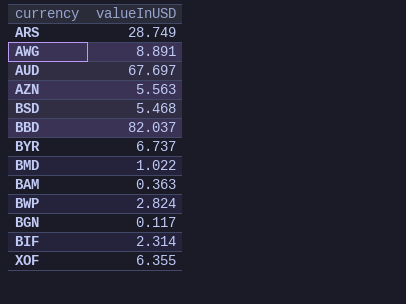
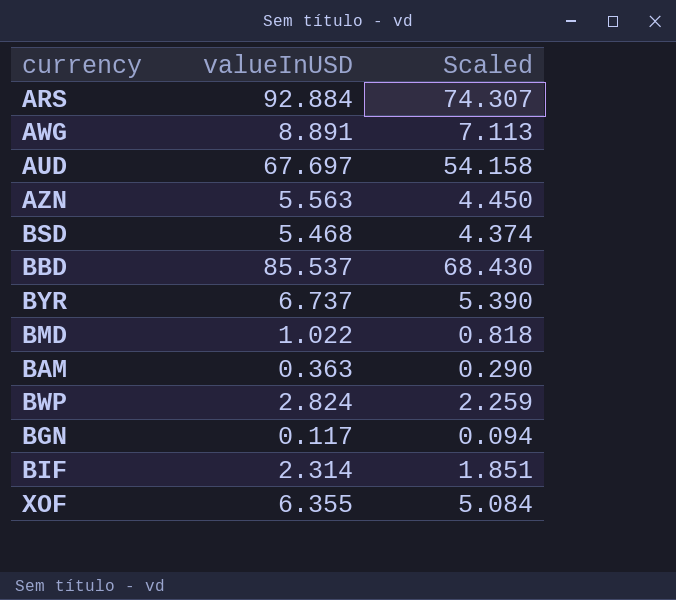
column Scaled | formula: none -> [valueInUSD] * 0.8
ARS | valueInUSD: 28.749 -> 92.884
BBD | valueInUSD: 82.037 -> 85.537

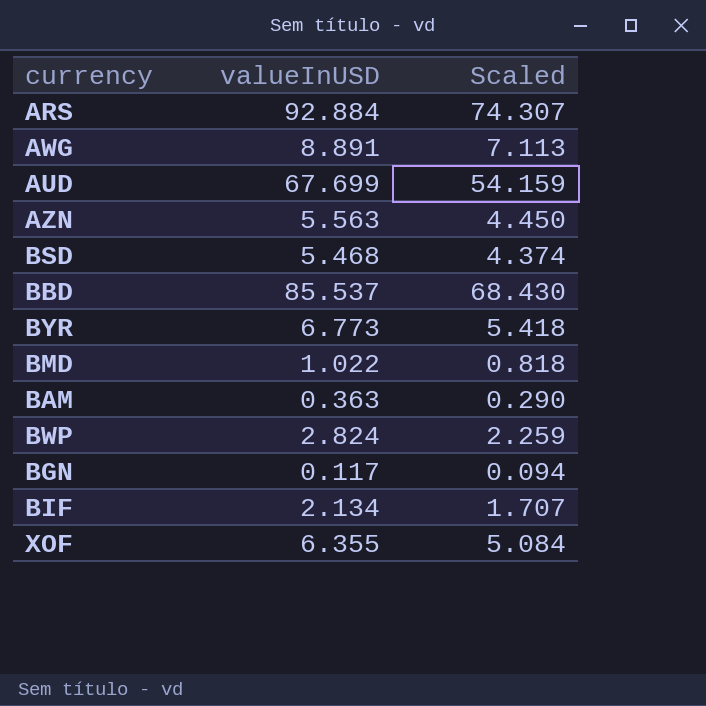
AUD | valueInUSD: 67.697 -> 67.699
AUD | Scaled: 54.158 -> 54.159
BYR | valueInUSD: 6.737 -> 6.773
BYR | Scaled: 5.390 -> 5.418
BIF | valueInUSD: 2.314 -> 2.134
BIF | Scaled: 1.851 -> 1.707

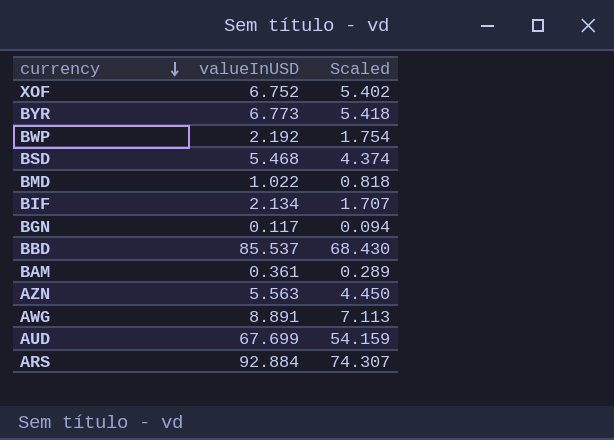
row order: none -> currency descending
XOF | valueInUSD: 6.355 -> 6.752
XOF | Scaled: 5.084 -> 5.402
BWP | valueInUSD: 2.824 -> 2.192
BWP | Scaled: 2.259 -> 1.754
BAM | valueInUSD: 0.363 -> 0.361
BAM | Scaled: 0.290 -> 0.289

